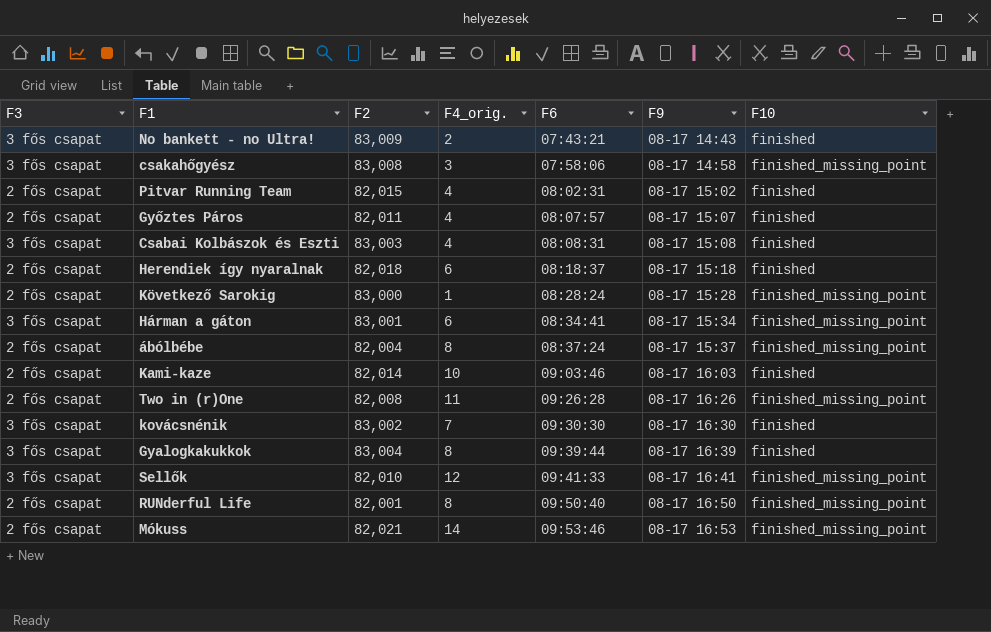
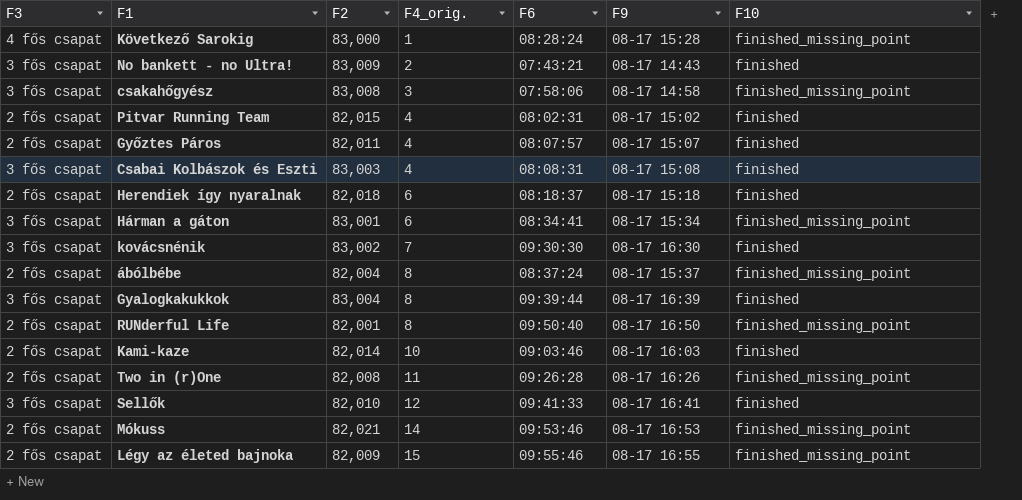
row order: F6 ascending -> F4_orig. ascending
Következő Sarokig | F3: 2 fős csapat -> 4 fős csapat
Sellők | F10: finished_missing_point -> finished
row Légy az életed bajnoka: none -> 2 fős csapat | 82,009 | 15 | 09:55:46 | 08-17 16:55 | finished_missing_point

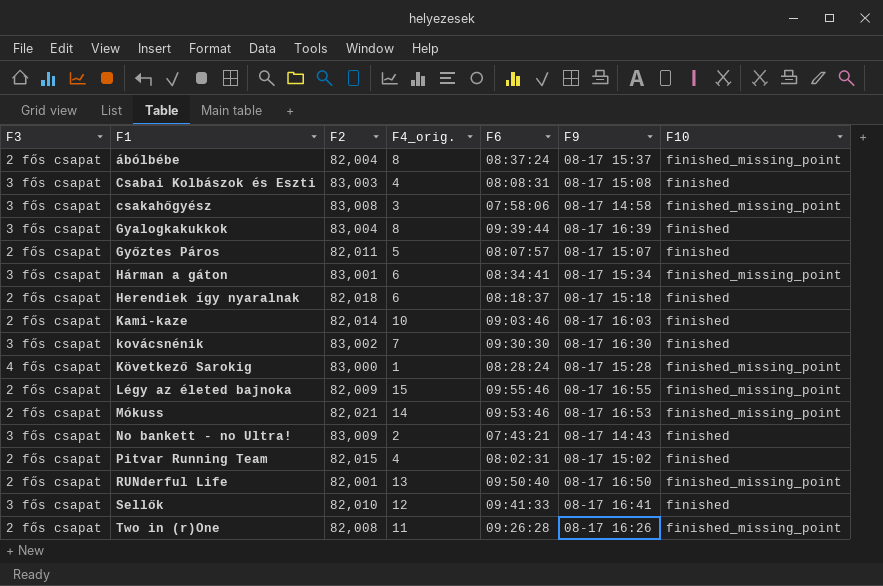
row order: F4_orig. ascending -> F1 ascending
Győztes Páros | F4_orig.: 4 -> 5
RUNderful Life | F4_orig.: 8 -> 13

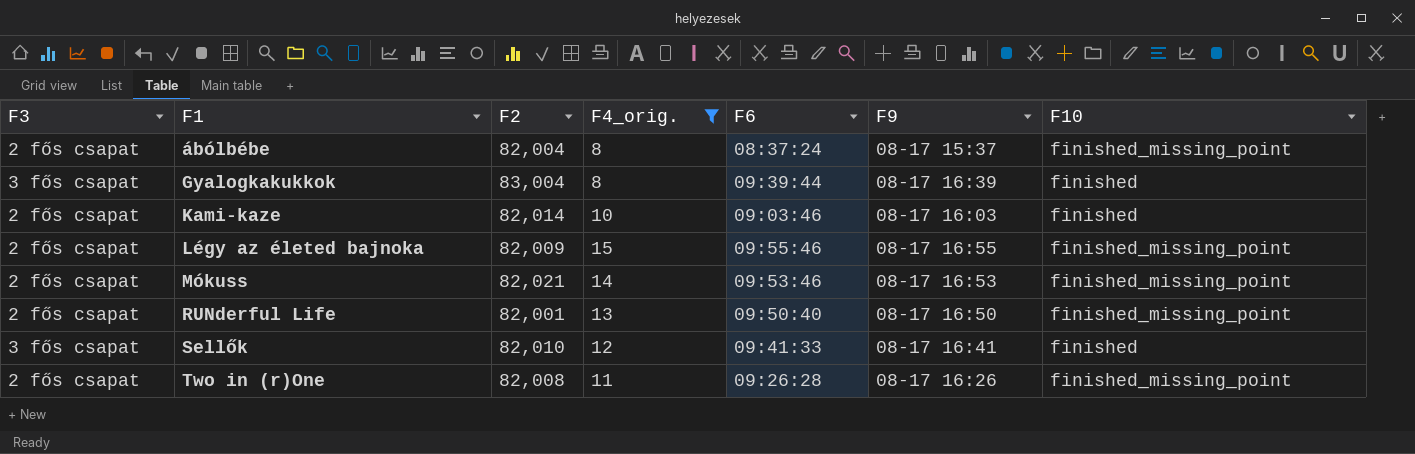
filter: none -> F4_orig. >= 8

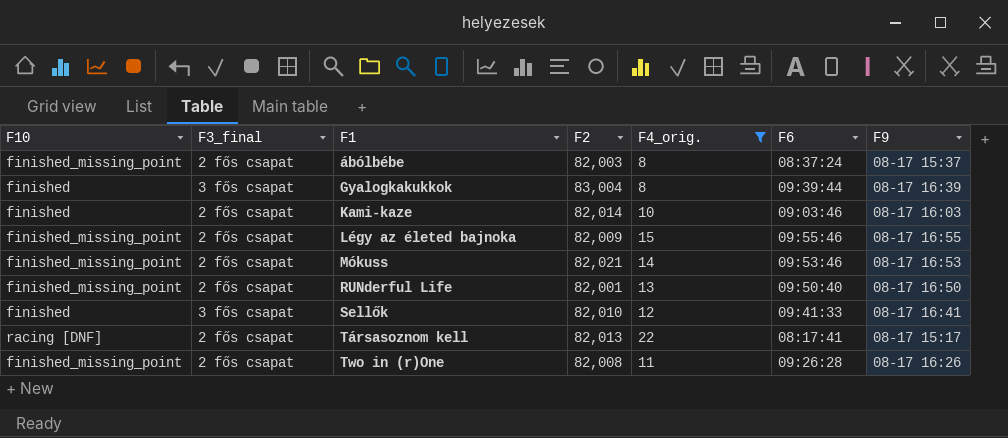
column F10 | position: 7 -> 1
column name: F3 -> F3_final
ábólbébe | F2: 82,004 -> 82,003
row Társasoznom kell: none -> racing [DNF] | 2 fős csapat | 82,013 | 22 | 08:17:41 | 08-17 15:17

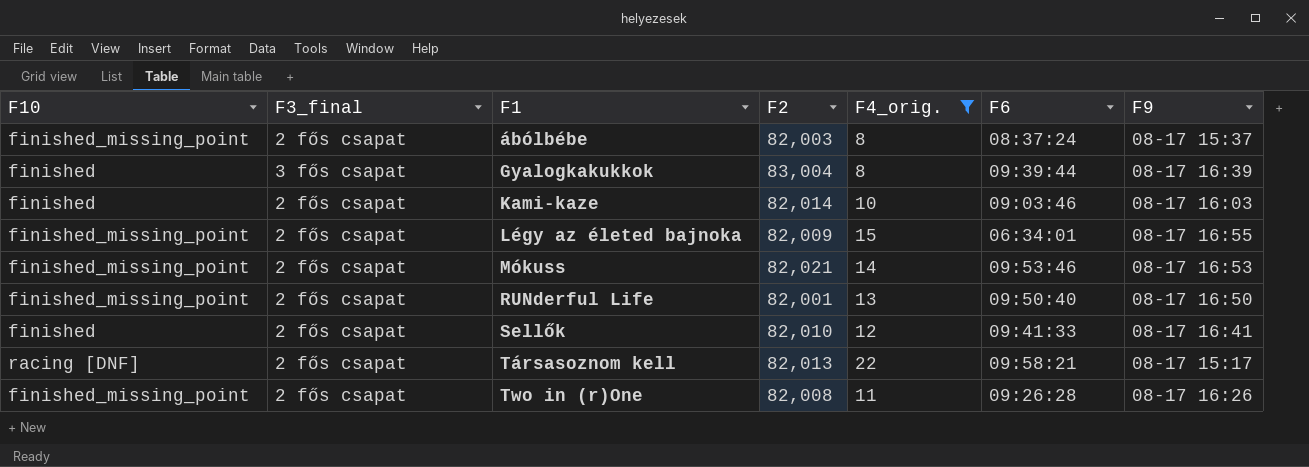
Légy az életed bajnoka | F6: 09:55:46 -> 06:34:01
Sellők | F3_final: 3 fős csapat -> 2 fős csapat
Társasoznom kell | F6: 08:17:41 -> 09:58:21

